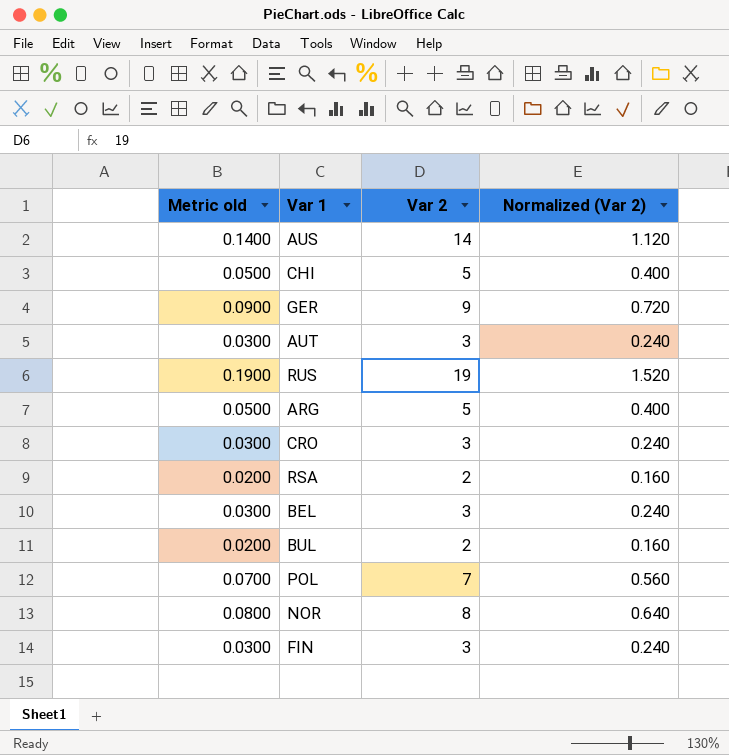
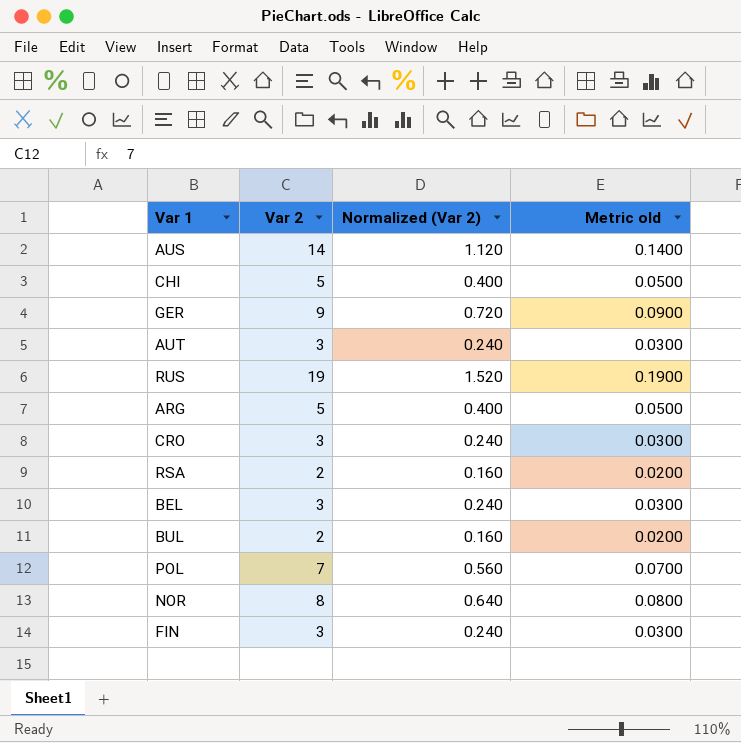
column Metric old | position: 1 -> 4

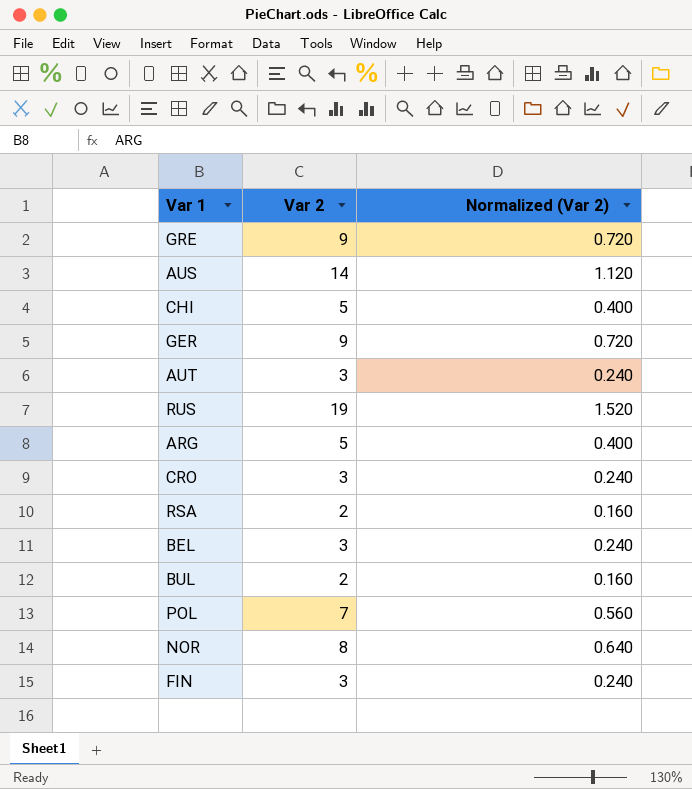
column Metric old | formula: [Var 2] * 0.01 -> none
row GRE: none -> 9 | 0.720

